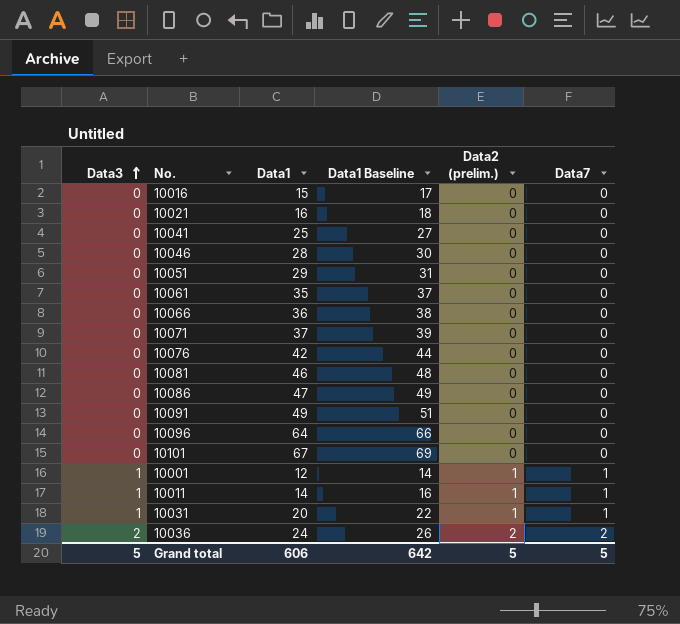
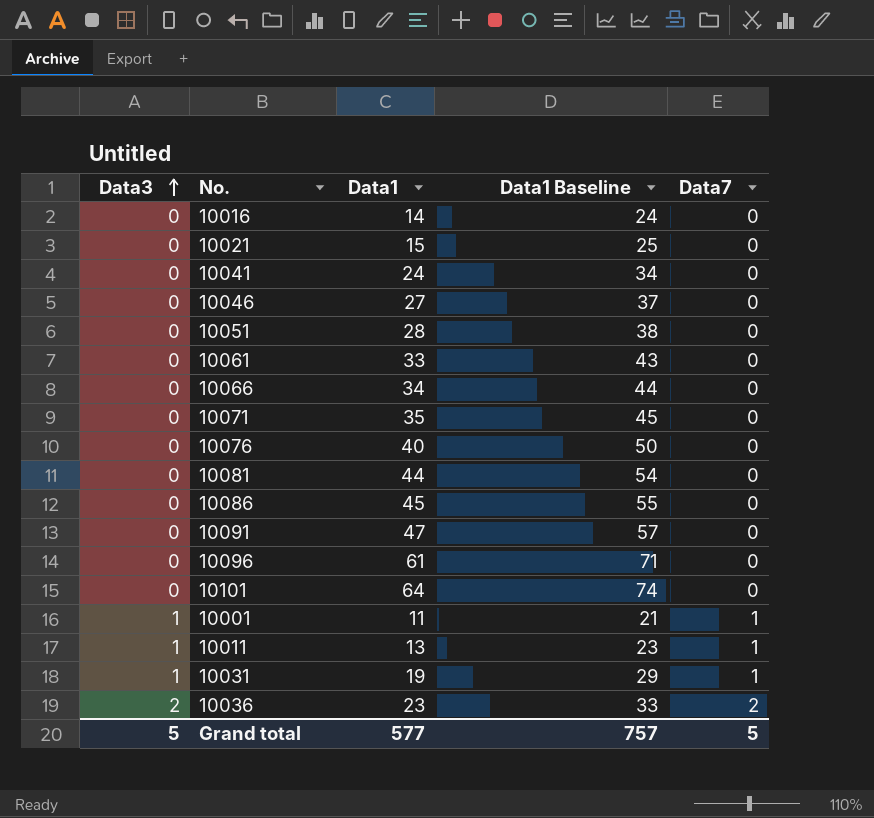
column Data2 (prelim.) | position: 5 -> none
column Data1 Baseline | formula: [Data1] + 2 -> [Data1] + 10
10016 | Data1: 15 -> 14
10021 | Data1: 16 -> 15
10041 | Data1: 25 -> 24
10046 | Data1: 28 -> 27
10051 | Data1: 29 -> 28
10061 | Data1: 35 -> 33
10066 | Data1: 36 -> 34
10071 | Data1: 37 -> 35
10076 | Data1: 42 -> 40
10081 | Data1: 46 -> 44
10086 | Data1: 47 -> 45
10091 | Data1: 49 -> 47
10096 | Data1: 64 -> 61
10101 | Data1: 67 -> 64
10001 | Data1: 12 -> 11
10011 | Data1: 14 -> 13
10031 | Data1: 20 -> 19
10036 | Data1: 24 -> 23
Grand total | Data1: 606 -> 577
Grand total | Data1 Baseline: 642 -> 757

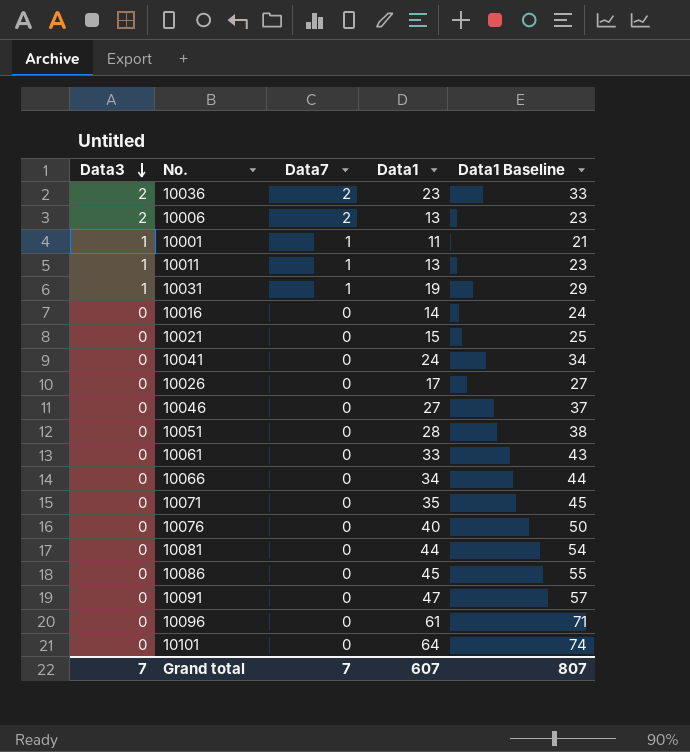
row order: Data3 ascending -> Data3 descending
column Data7 | position: 5 -> 3
row 10006: none -> 2 | 2 | 13 | 23
row 10026: none -> 0 | 0 | 17 | 27
Grand total | Data3: 5 -> 7
Grand total | Data7: 5 -> 7
Grand total | Data1: 577 -> 607
Grand total | Data1 Baseline: 757 -> 807

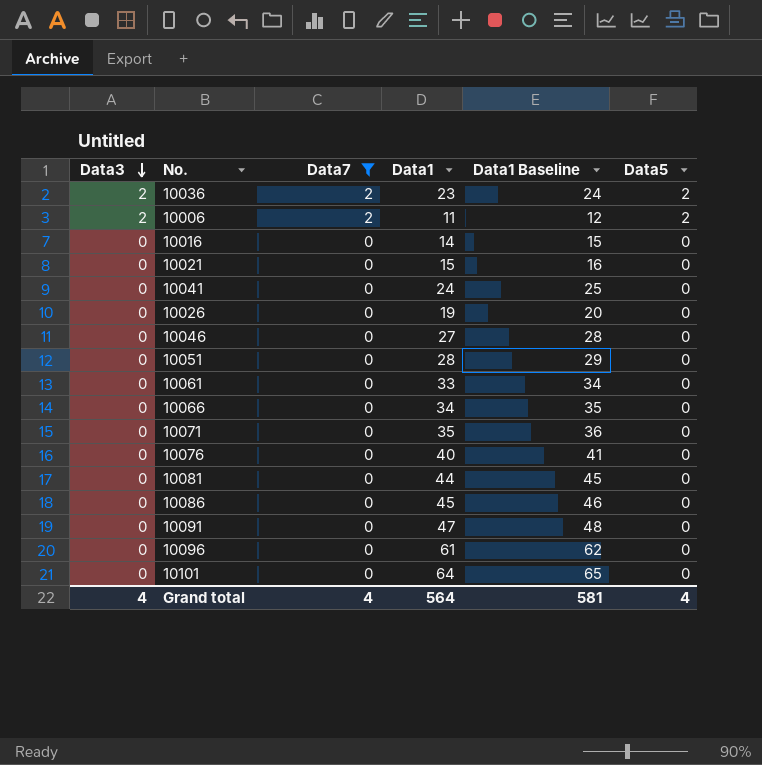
filter: none -> Data7 != 1
column Data1 Baseline | formula: [Data1] + 10 -> [Data1] + 1
column Data5 | position: none -> 6
10006 | Data1: 13 -> 11
10026 | Data1: 17 -> 19
Grand total | Data3: 7 -> 4
Grand total | Data7: 7 -> 4
Grand total | Data1: 607 -> 564
Grand total | Data1 Baseline: 807 -> 581

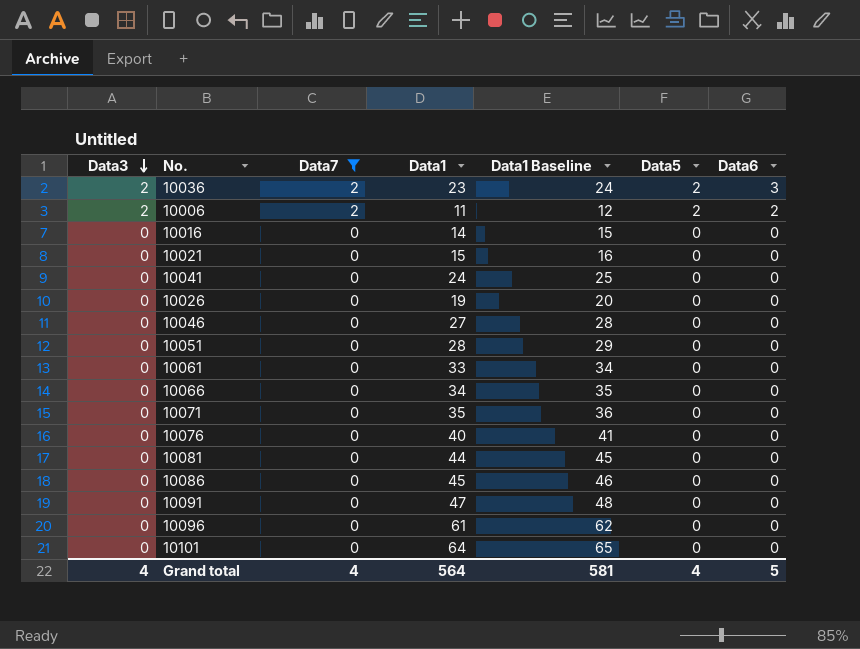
column Data6 | position: none -> 7

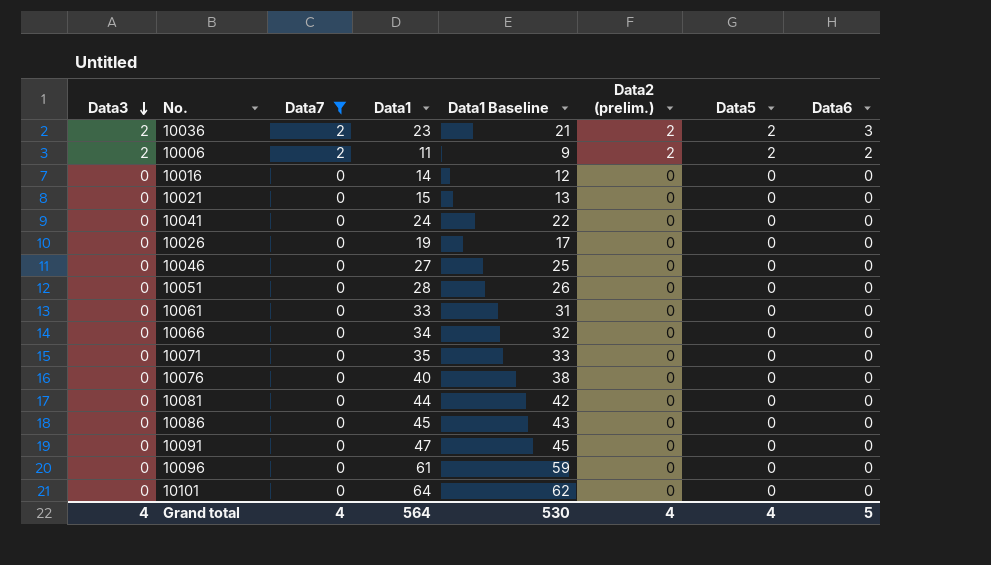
column Data1 Baseline | formula: [Data1] + 1 -> [Data1] - 2
column Data2 (prelim.) | position: none -> 6
Grand total | Data1 Baseline: 581 -> 530

